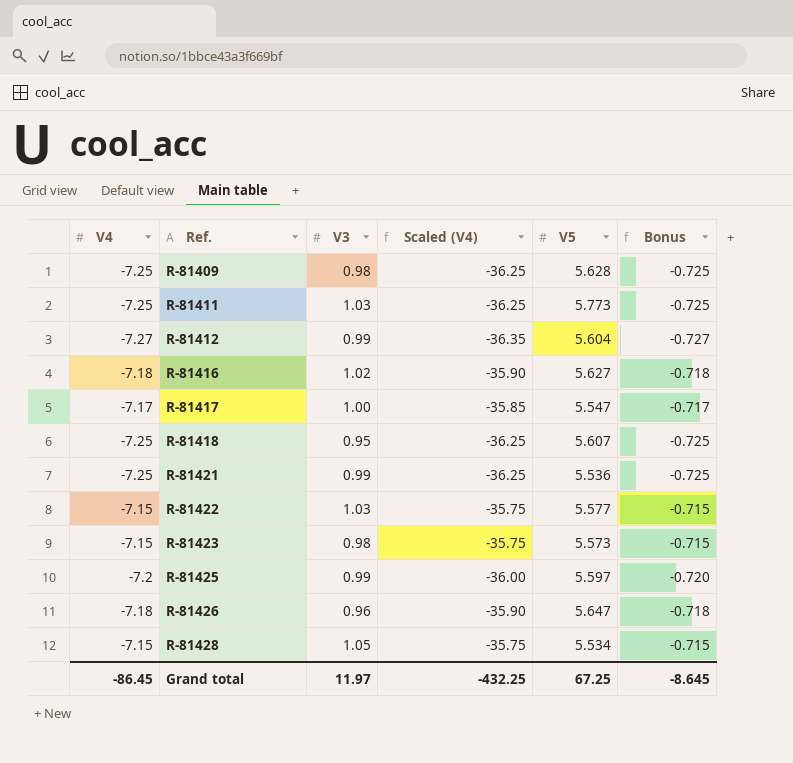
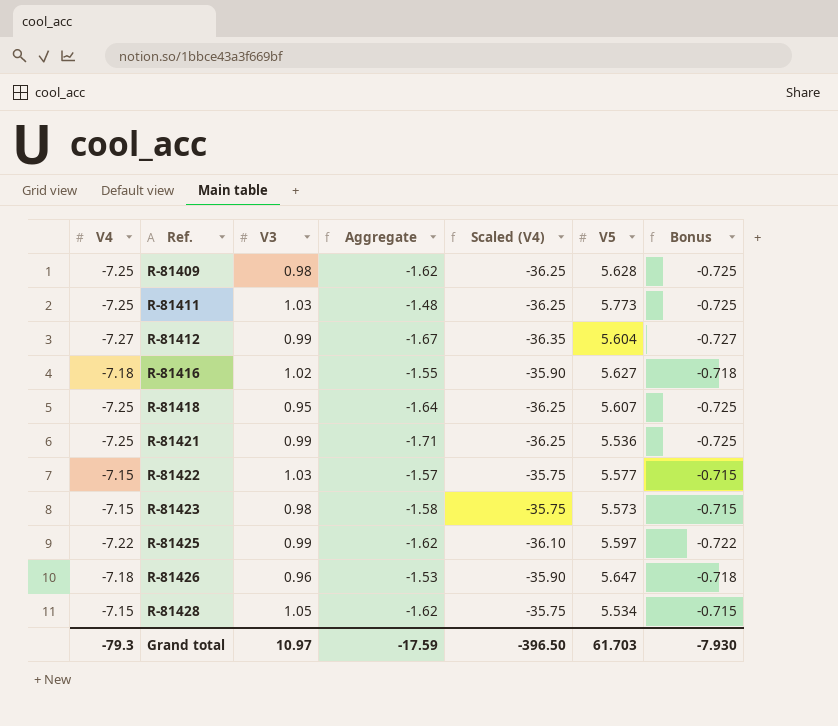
column Aggregate | formula: none -> [V4] + [V5]
row R-81417: -7.17 | 1.00 | -35.85 | 5.547 | -0.717 -> none
R-81425 | V4: -7.2 -> -7.22
R-81425 | Scaled (V4): -36.00 -> -36.10
R-81425 | Bonus: -0.720 -> -0.722
Grand total | V4: -86.45 -> -79.3
Grand total | V3: 11.97 -> 10.97
Grand total | Scaled (V4): -432.25 -> -396.50
Grand total | V5: 67.25 -> 61.703
Grand total | Bonus: -8.645 -> -7.930

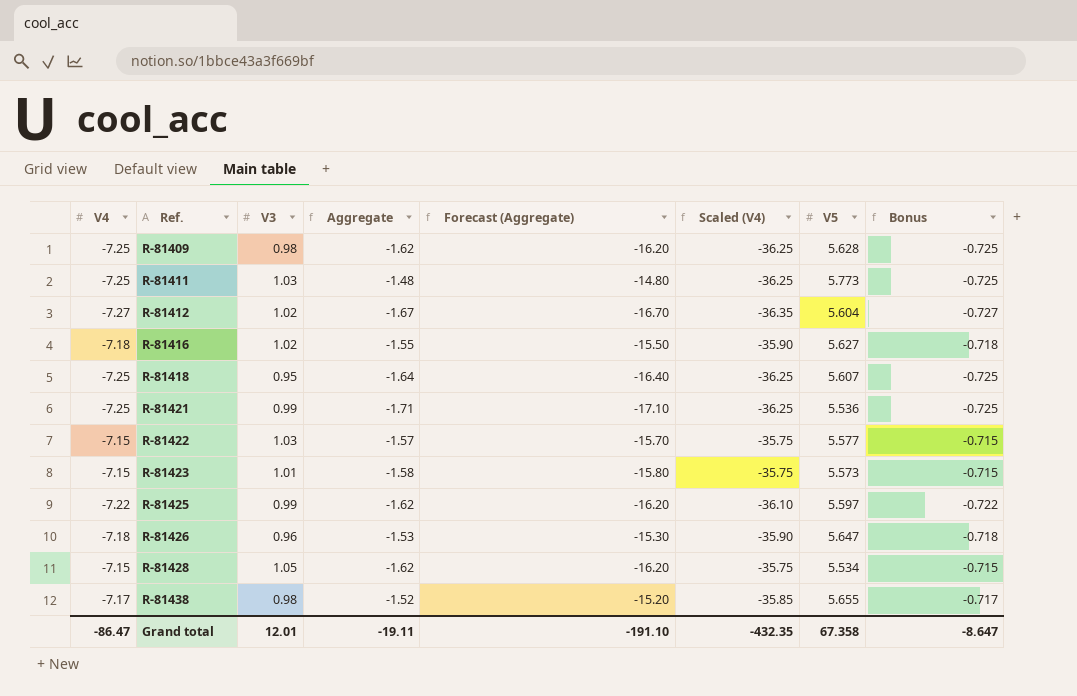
column Forecast (Aggregate) | formula: none -> [Aggregate] * 10
R-81412 | V3: 0.99 -> 1.02
R-81423 | V3: 0.98 -> 1.01
row R-81438: none -> -7.17 | 0.98 | -1.52 | -15.20 | -35.85 | 5.655 | -0.717
Grand total | V4: -79.3 -> -86.47
Grand total | V3: 10.97 -> 12.01
Grand total | Aggregate: -17.59 -> -19.11
Grand total | Scaled (V4): -396.50 -> -432.35
Grand total | V5: 61.703 -> 67.358
Grand total | Bonus: -7.930 -> -8.647

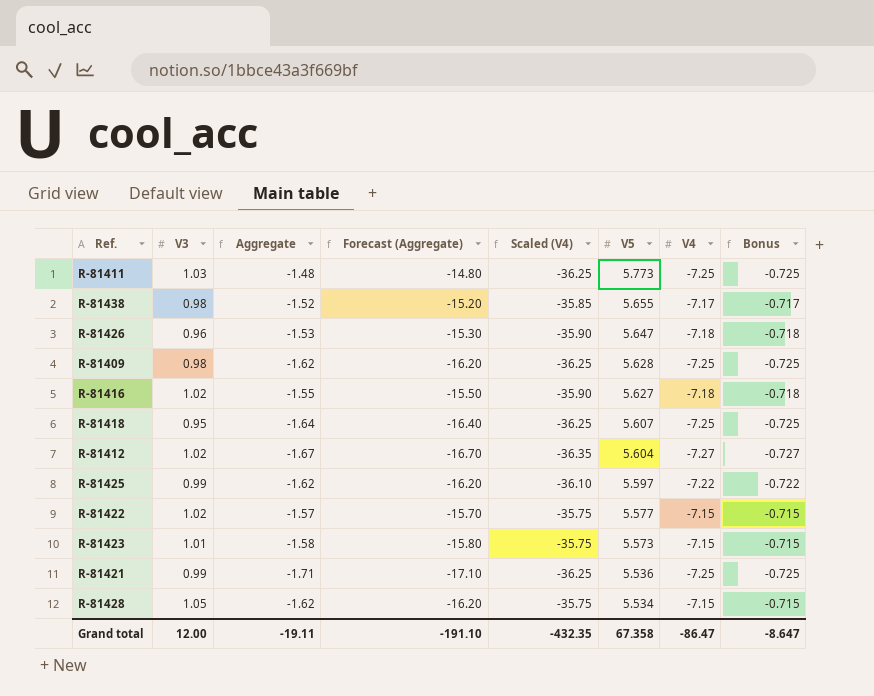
row order: Ref. ascending -> V5 descending
column V4 | position: 1 -> 7
R-81422 | V3: 1.03 -> 1.02
Grand total | V3: 12.01 -> 12.00

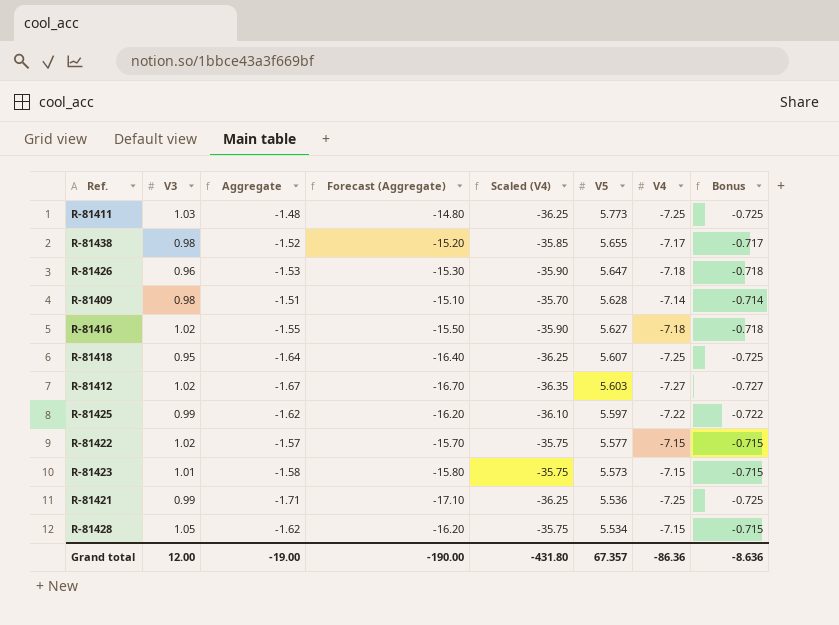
R-81409 | Aggregate: -1.62 -> -1.51
R-81409 | Forecast (Aggregate): -16.20 -> -15.10
R-81409 | Scaled (V4): -36.25 -> -35.70
R-81409 | V4: -7.25 -> -7.14
R-81409 | Bonus: -0.725 -> -0.714
R-81412 | V5: 5.604 -> 5.603
Grand total | Aggregate: -19.11 -> -19.00
Grand total | Forecast (Aggregate): -191.10 -> -190.00
Grand total | Scaled (V4): -432.35 -> -431.80
Grand total | V5: 67.358 -> 67.357
Grand total | V4: -86.47 -> -86.36
Grand total | Bonus: -8.647 -> -8.636

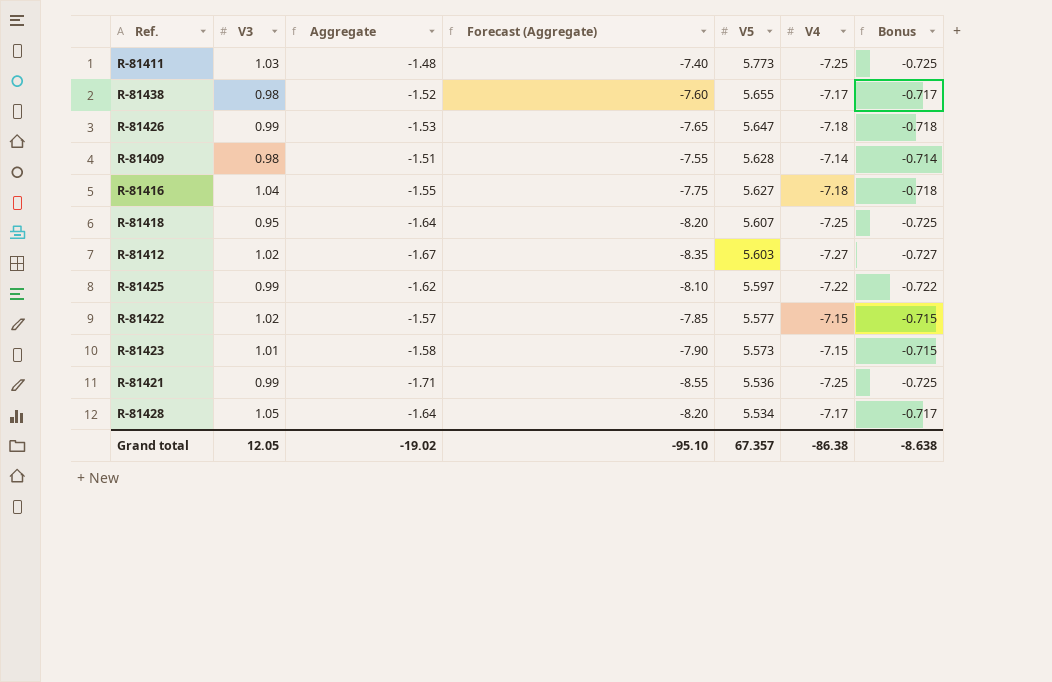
column Scaled (V4) | formula: [V4] * 5 -> none
column Forecast (Aggregate) | formula: [Aggregate] * 10 -> [Aggregate] * 5
R-81426 | V3: 0.96 -> 0.99
R-81416 | V3: 1.02 -> 1.04
R-81428 | Aggregate: -1.62 -> -1.64
R-81428 | V4: -7.15 -> -7.17
R-81428 | Bonus: -0.715 -> -0.717
Grand total | V3: 12.00 -> 12.05
Grand total | Aggregate: -19.00 -> -19.02
Grand total | Forecast (Aggregate): -190.00 -> -95.10
Grand total | V4: -86.36 -> -86.38
Grand total | Bonus: -8.636 -> -8.638

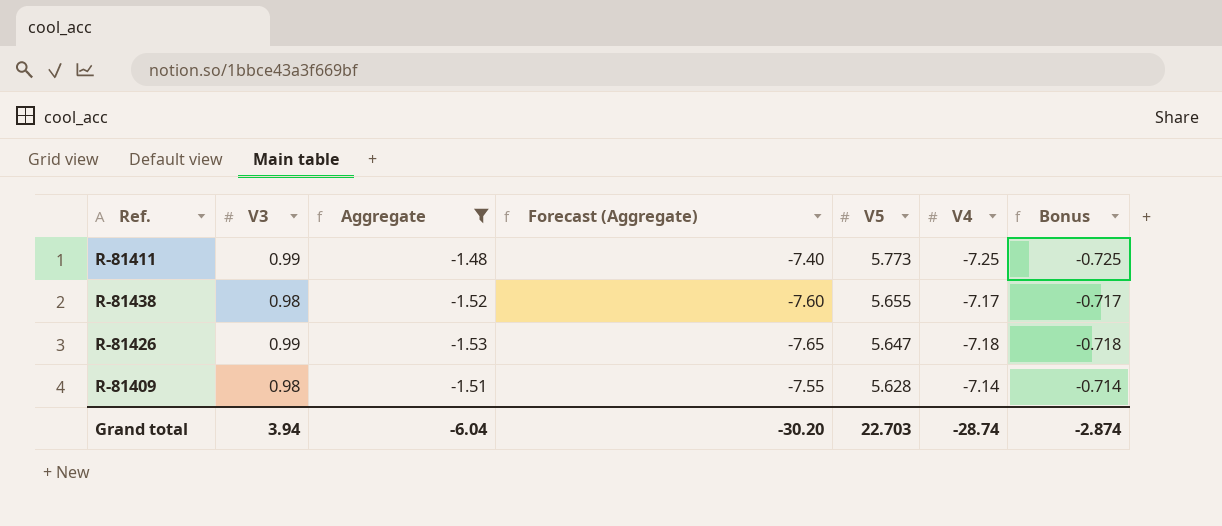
filter: none -> Aggregate >= -1.53
R-81411 | V3: 1.03 -> 0.99
Grand total | V3: 12.05 -> 3.94
Grand total | Aggregate: -19.02 -> -6.04
Grand total | Forecast (Aggregate): -95.10 -> -30.20
Grand total | V5: 67.357 -> 22.703
Grand total | V4: -86.38 -> -28.74
Grand total | Bonus: -8.638 -> -2.874

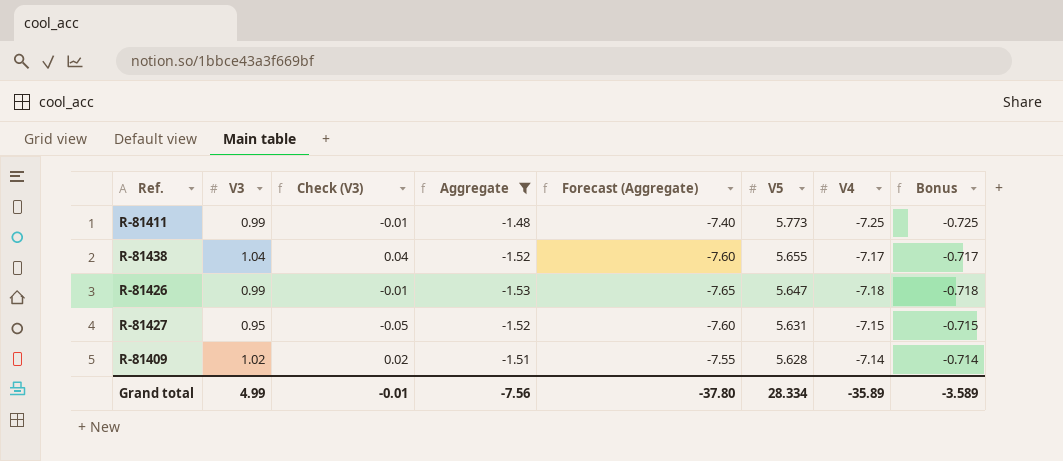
column Check (V3) | formula: none -> [V3] - 1
R-81438 | V3: 0.98 -> 1.04
row R-81427: none -> 0.95 | -0.05 | -1.52 | -7.60 | 5.631 | -7.15 | -0.715
R-81409 | V3: 0.98 -> 1.02
Grand total | V3: 3.94 -> 4.99
Grand total | Aggregate: -6.04 -> -7.56
Grand total | Forecast (Aggregate): -30.20 -> -37.80
Grand total | V5: 22.703 -> 28.334
Grand total | V4: -28.74 -> -35.89
Grand total | Bonus: -2.874 -> -3.589

